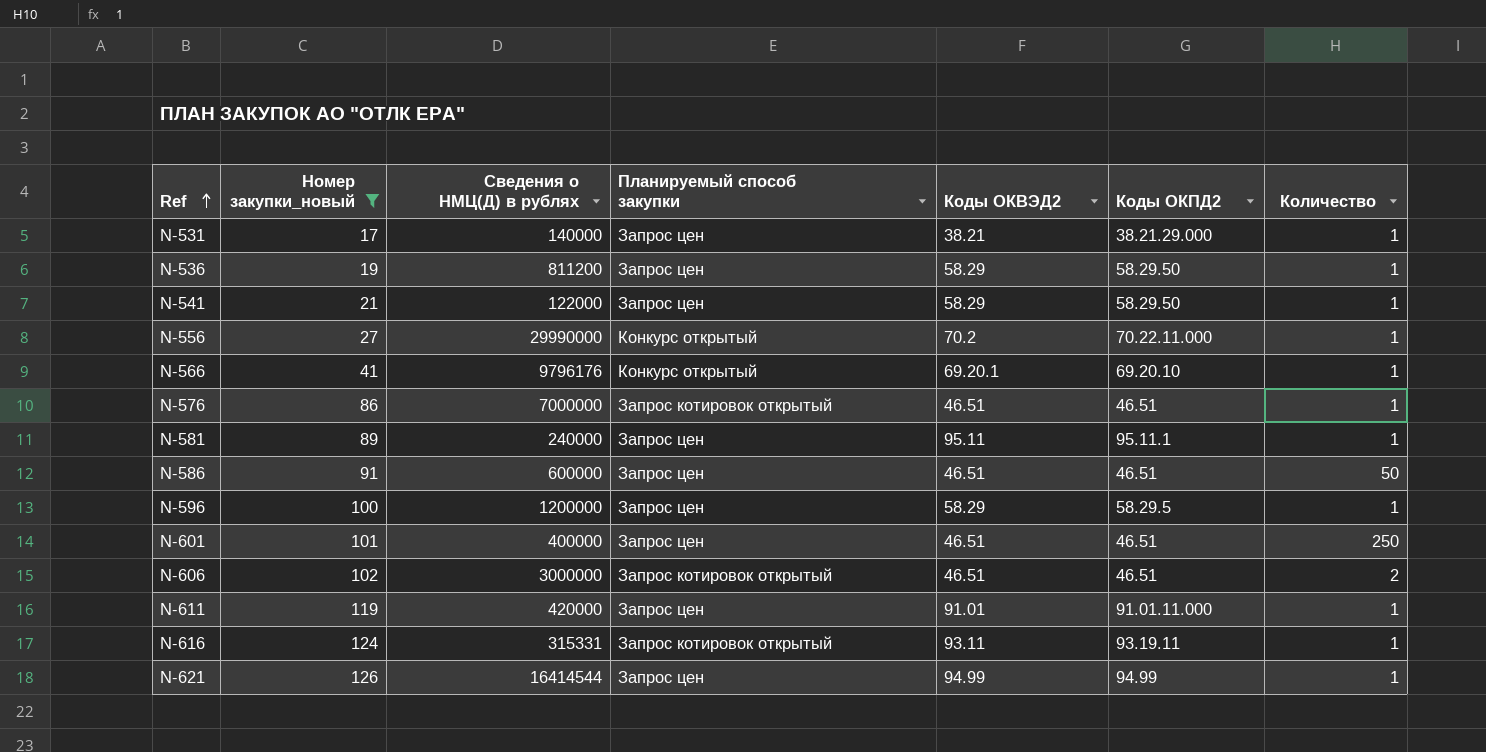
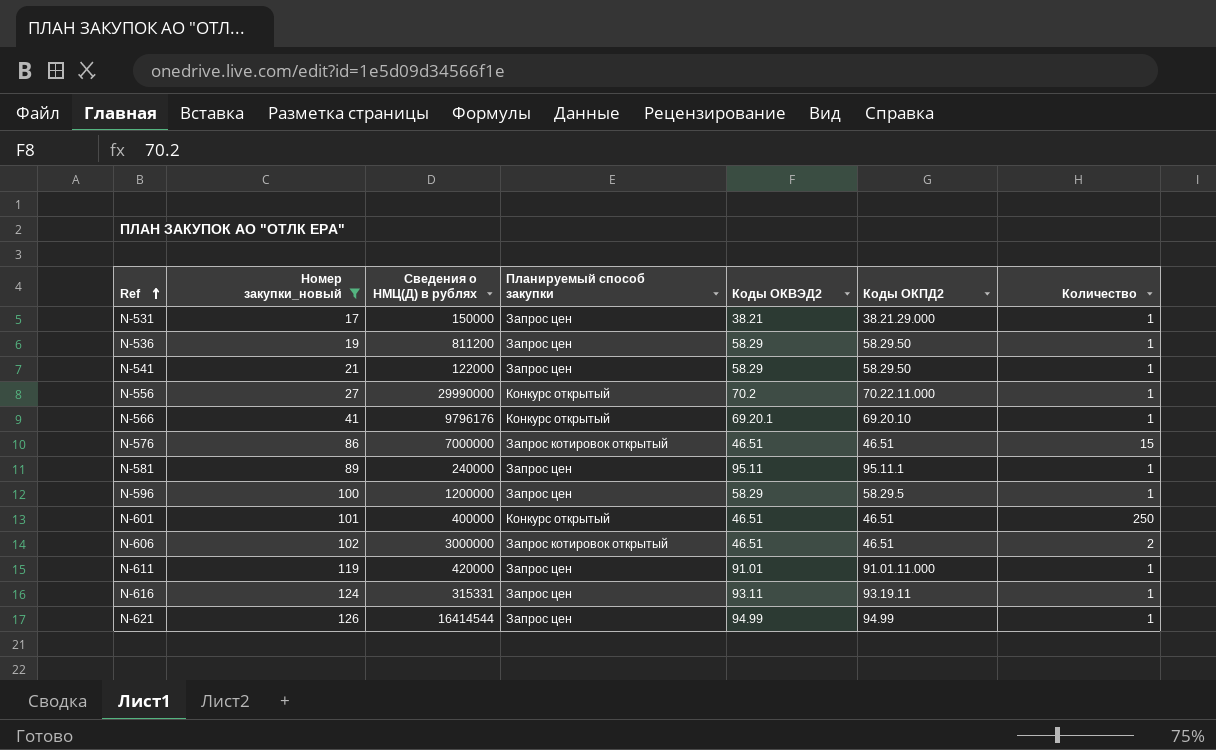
row N-586: 91 | 600000 | Запрос цен | 46.51 | 46.51 | 50 -> none
N-531 | Сведения о НМЦ(Д) в рублях: 140000 -> 150000
N-576 | Количество: 1 -> 15
N-601 | Планируемый способ закупки: Запрос цен -> Конкурс открытый
N-616 | Планируемый способ закупки: Запрос котировок открытый -> Запрос цен

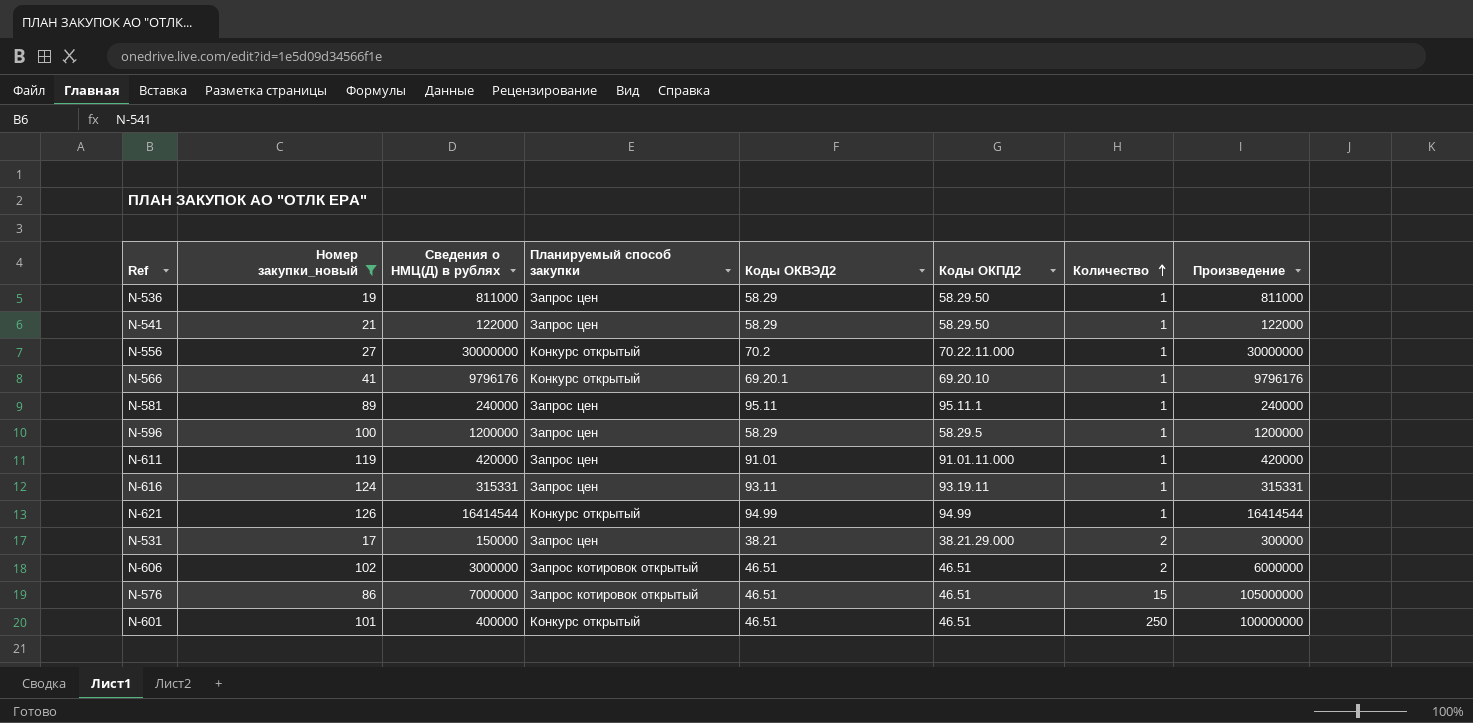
row order: Ref ascending -> Количество ascending
column Произведение | formula: none -> [Сведения о НМЦ(Д) в рублях] * [Количество]
N-536 | Сведения о НМЦ(Д) в рублях: 811200 -> 811000
N-556 | Сведения о НМЦ(Д) в рублях: 29990000 -> 30000000
N-621 | Планируемый способ закупки: Запрос цен -> Конкурс открытый
N-531 | Количество: 1 -> 2

